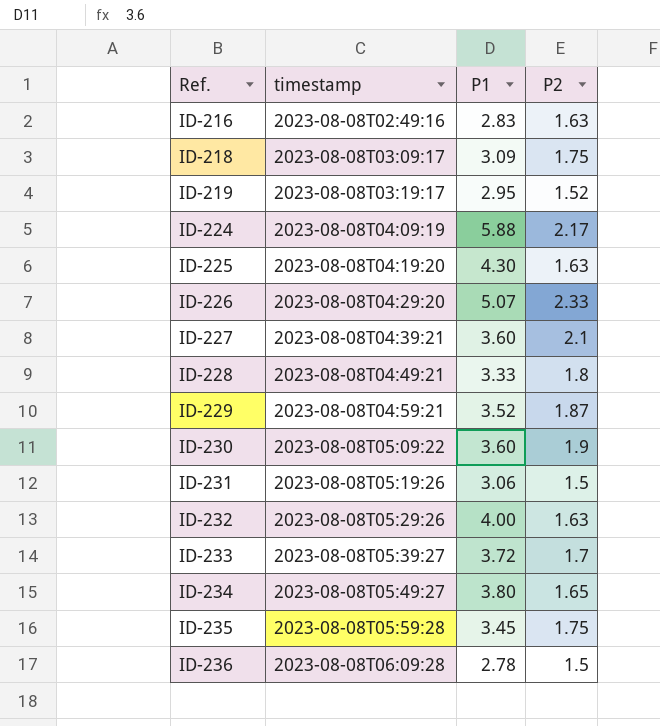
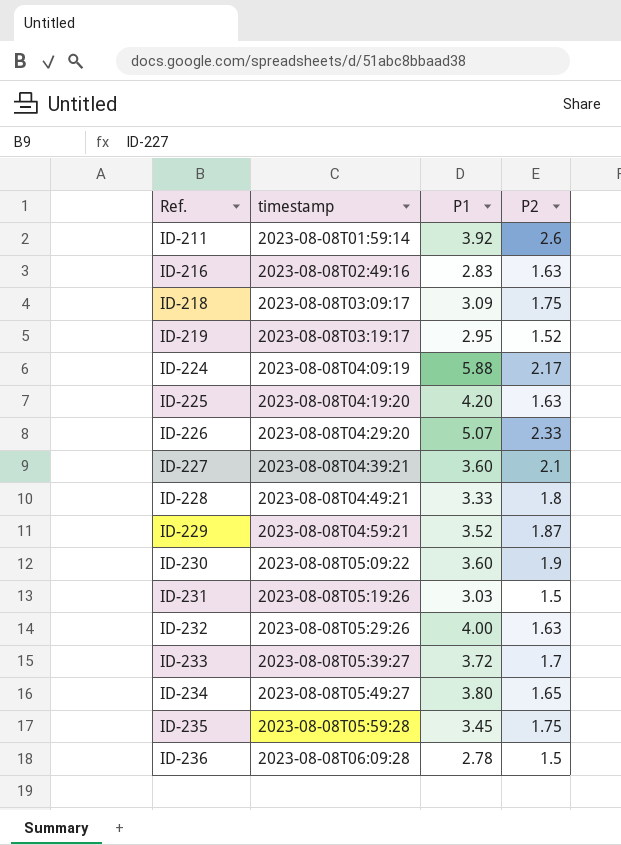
row ID-211: none -> 2023-08-08T01:59:14 | 3.92 | 2.6
ID-225 | P1: 4.30 -> 4.20
ID-231 | P1: 3.06 -> 3.03

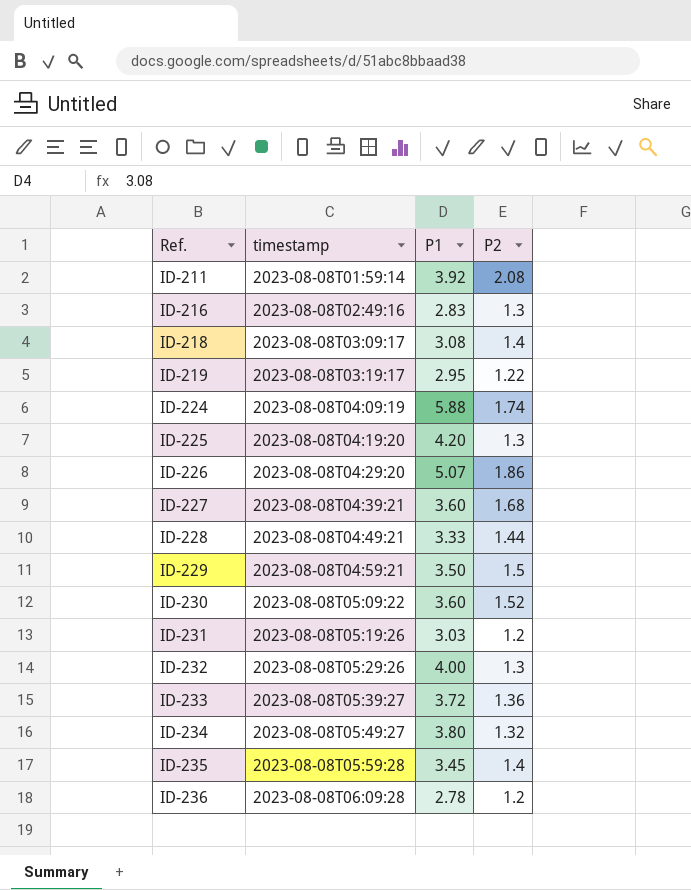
ID-211 | P2: 2.6 -> 2.08
ID-216 | P2: 1.63 -> 1.3
ID-218 | P1: 3.09 -> 3.08
ID-218 | P2: 1.75 -> 1.4
ID-219 | P2: 1.52 -> 1.22
ID-224 | P2: 2.17 -> 1.74
ID-225 | P2: 1.63 -> 1.3
ID-226 | P2: 2.33 -> 1.86
ID-227 | P2: 2.1 -> 1.68
ID-228 | P2: 1.8 -> 1.44
ID-229 | P1: 3.52 -> 3.50
ID-229 | P2: 1.87 -> 1.5
ID-230 | P2: 1.9 -> 1.52
ID-231 | P2: 1.5 -> 1.2
ID-232 | P2: 1.63 -> 1.3
ID-233 | P2: 1.7 -> 1.36
ID-234 | P2: 1.65 -> 1.32
ID-235 | P2: 1.75 -> 1.4
ID-236 | P2: 1.5 -> 1.2

